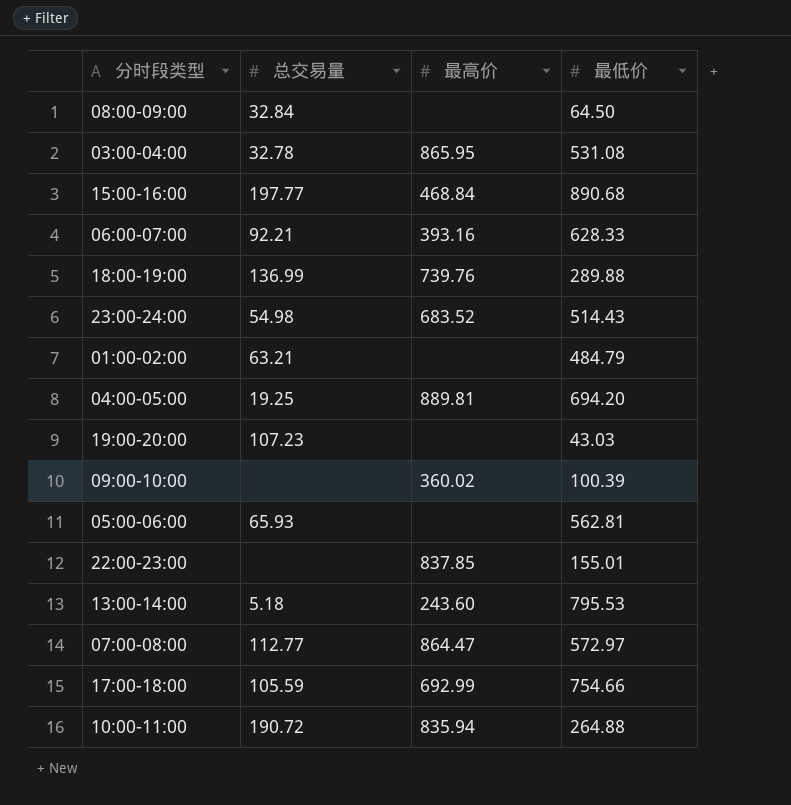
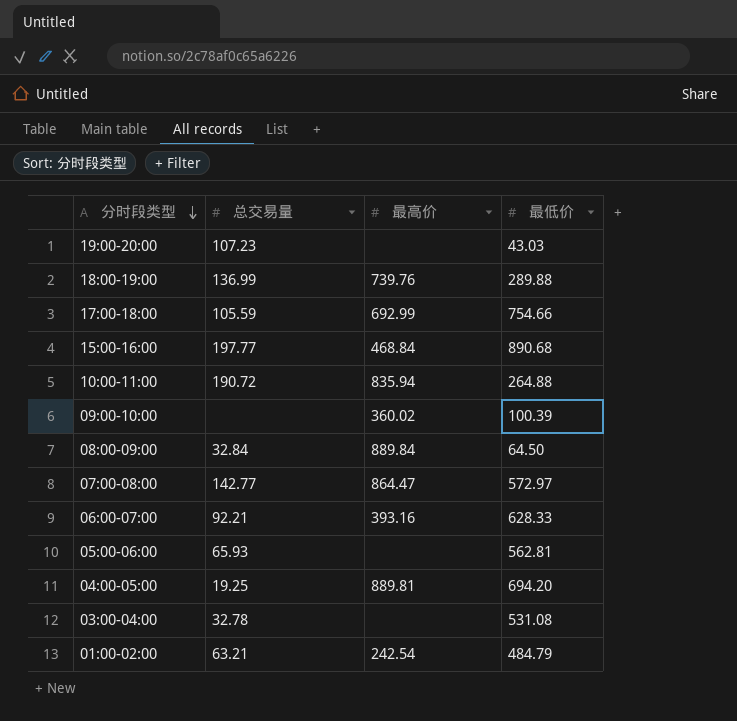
row order: none -> 分时段类型 descending
row 23:00-24:00: 54.98 | 683.52 | 514.43 -> none
row 22:00-23:00: none | 837.85 | 155.01 -> none
row 13:00-14:00: 5.18 | 243.60 | 795.53 -> none
08:00-09:00 | 最高价: none -> 889.84
07:00-08:00 | 总交易量: 112.77 -> 142.77
03:00-04:00 | 最高价: 865.95 -> none
01:00-02:00 | 最高价: none -> 242.54

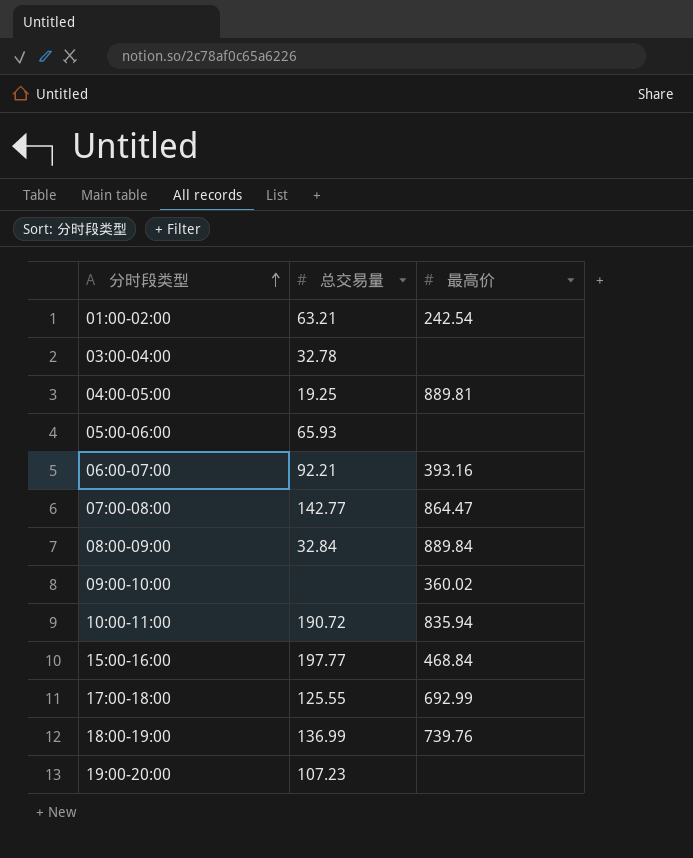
row order: 分时段类型 descending -> 分时段类型 ascending
column 最低价 | position: 4 -> none
17:00-18:00 | 总交易量: 105.59 -> 125.55

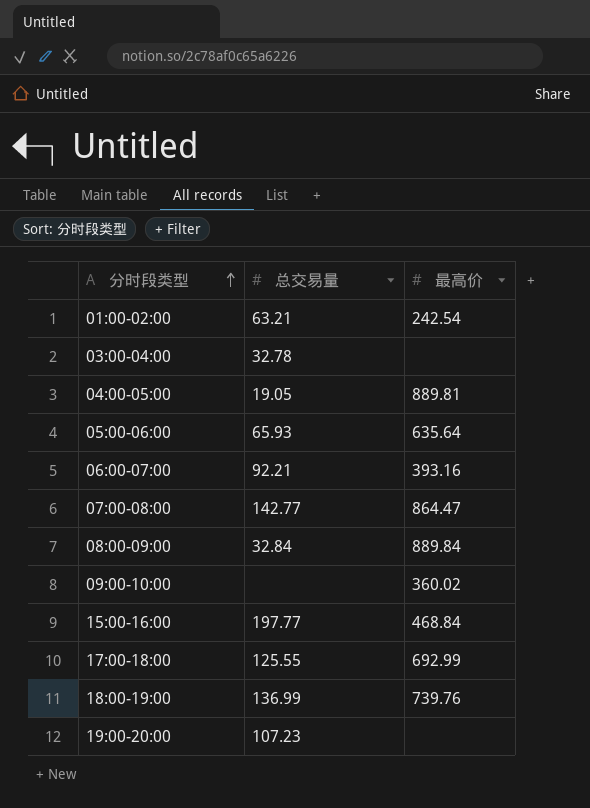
row 10:00-11:00: 190.72 | 835.94 -> none
04:00-05:00 | 总交易量: 19.25 -> 19.05
05:00-06:00 | 最高价: none -> 635.64

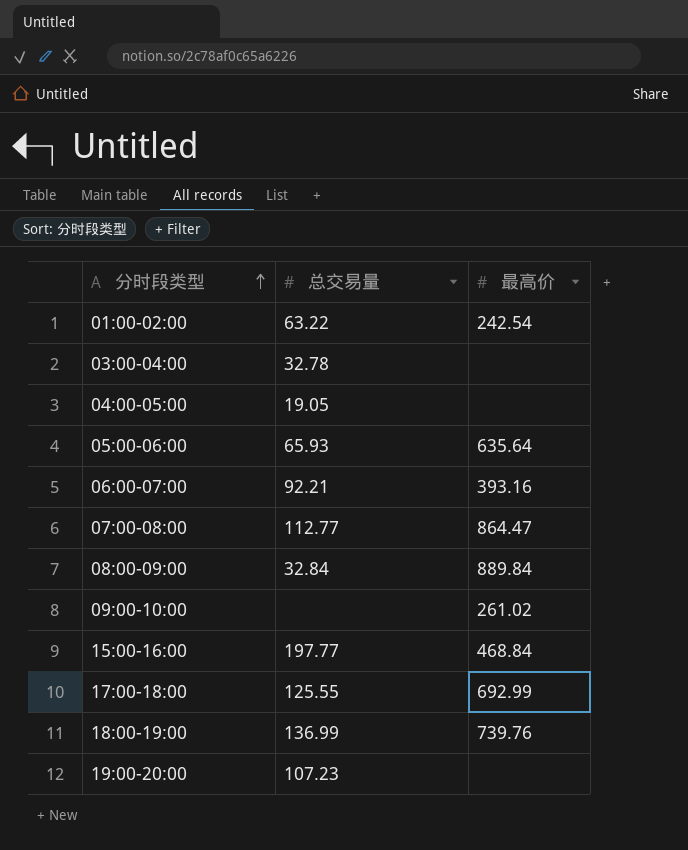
01:00-02:00 | 总交易量: 63.21 -> 63.22
04:00-05:00 | 最高价: 889.81 -> none
07:00-08:00 | 总交易量: 142.77 -> 112.77
09:00-10:00 | 最高价: 360.02 -> 261.02

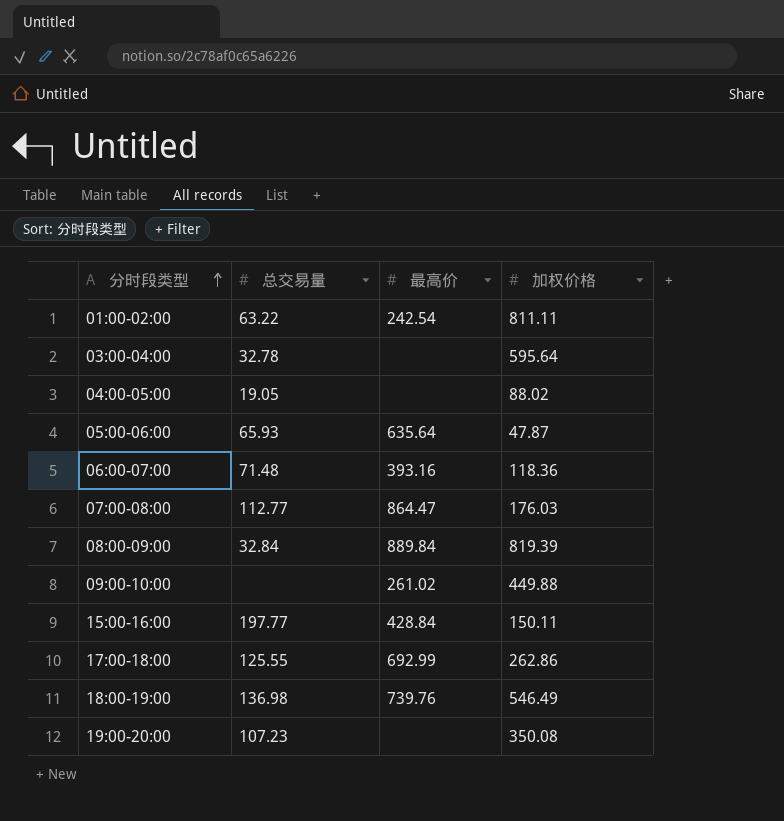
column 加权价格 | position: none -> 4
06:00-07:00 | 总交易量: 92.21 -> 71.48
15:00-16:00 | 最高价: 468.84 -> 428.84
18:00-19:00 | 总交易量: 136.99 -> 136.98

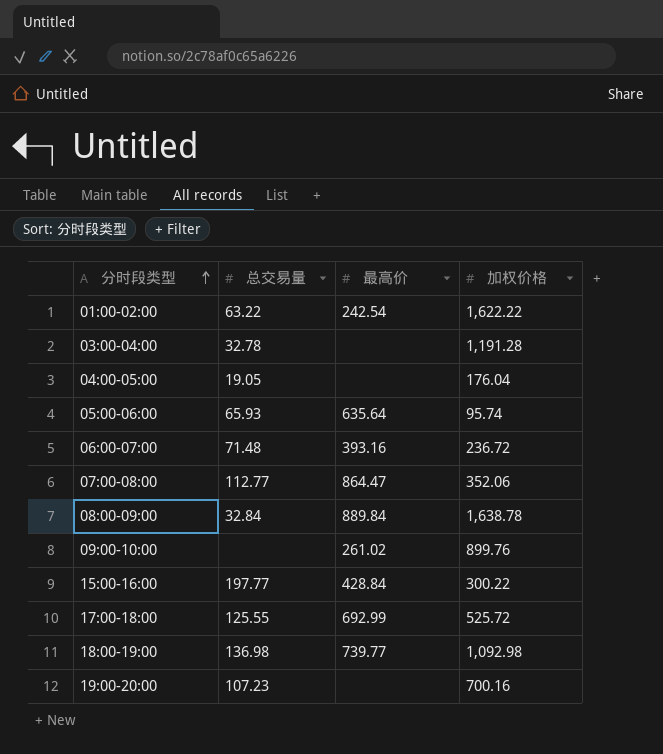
01:00-02:00 | 加权价格: 811.11 -> 1,622.22
03:00-04:00 | 加权价格: 595.64 -> 1,191.28
04:00-05:00 | 加权价格: 88.02 -> 176.04
05:00-06:00 | 加权价格: 47.87 -> 95.74
06:00-07:00 | 加权价格: 118.36 -> 236.72
07:00-08:00 | 加权价格: 176.03 -> 352.06
08:00-09:00 | 加权价格: 819.39 -> 1,638.78
09:00-10:00 | 加权价格: 449.88 -> 899.76
15:00-16:00 | 加权价格: 150.11 -> 300.22
17:00-18:00 | 加权价格: 262.86 -> 525.72
18:00-19:00 | 最高价: 739.76 -> 739.77
18:00-19:00 | 加权价格: 546.49 -> 1,092.98
19:00-20:00 | 加权价格: 350.08 -> 700.16

